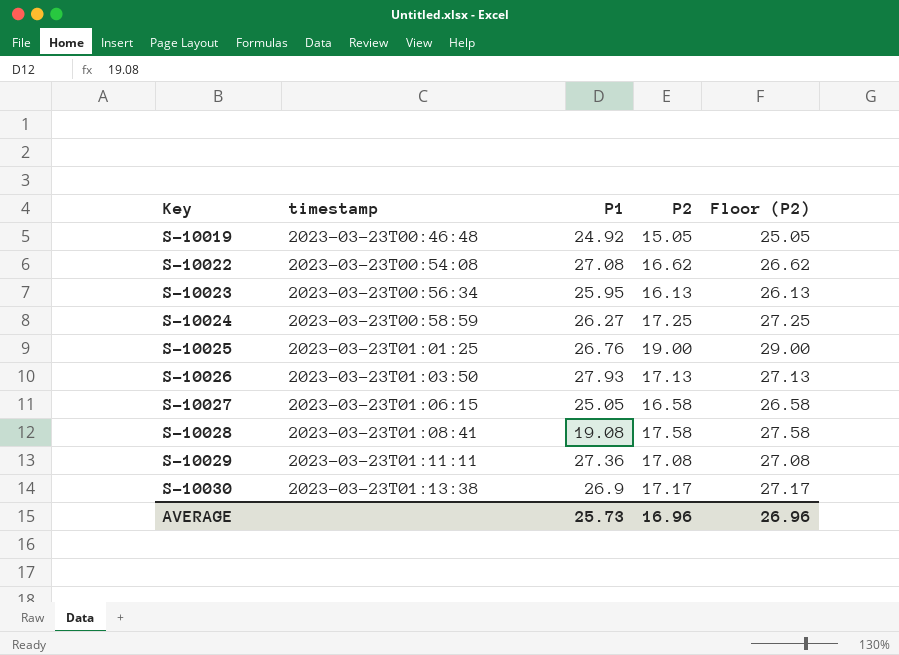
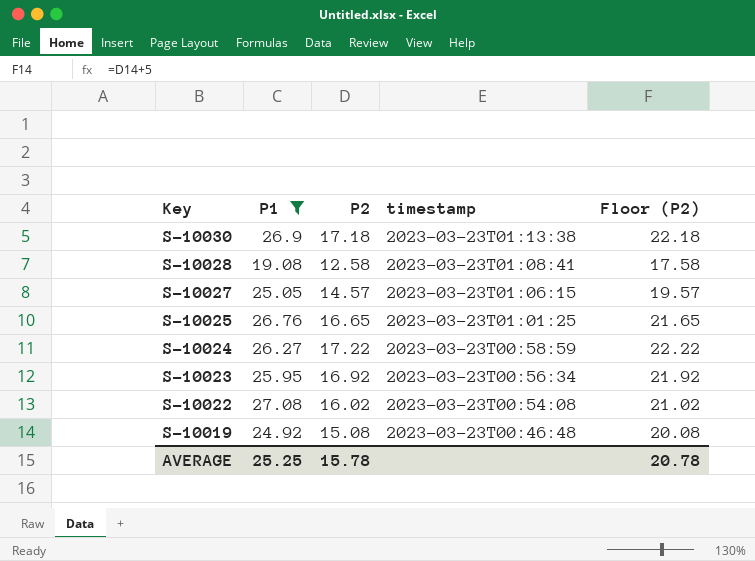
filter: none -> P1 <= 27.08
row order: Key ascending -> Key descending
column timestamp | position: 2 -> 4
column Floor (P2) | formula: [P2] + 10 -> [P2] + 5
S-10030 | P2: 17.17 -> 17.18
S-10028 | P2: 17.58 -> 12.58
S-10027 | P2: 16.58 -> 14.57
S-10025 | P2: 19.00 -> 16.65
S-10024 | P2: 17.25 -> 17.22
S-10023 | P2: 16.13 -> 16.92
S-10022 | P2: 16.62 -> 16.02
S-10019 | P2: 15.05 -> 15.08
AVERAGE | P1: 25.73 -> 25.25
AVERAGE | P2: 16.96 -> 15.78
AVERAGE | Floor (P2): 26.96 -> 20.78

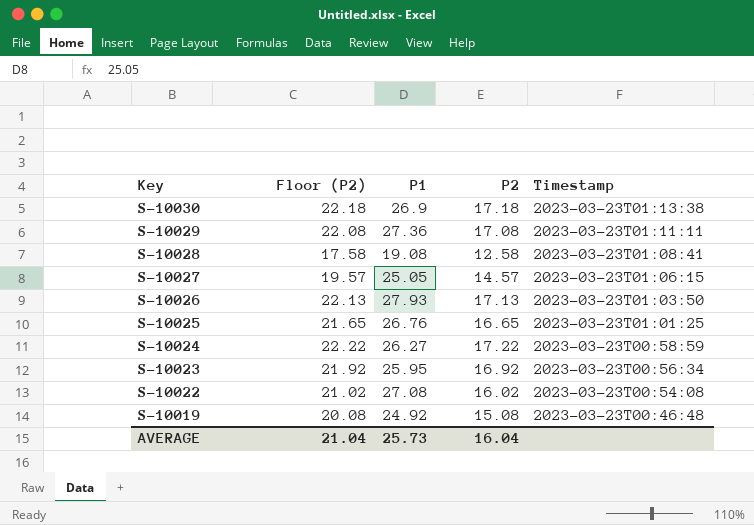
filter: P1 <= 27.08 -> none
column Floor (P2) | position: 5 -> 2
column name: timestamp -> Timestamp
AVERAGE | Floor (P2): 20.78 -> 21.04
AVERAGE | P1: 25.25 -> 25.73
AVERAGE | P2: 15.78 -> 16.04

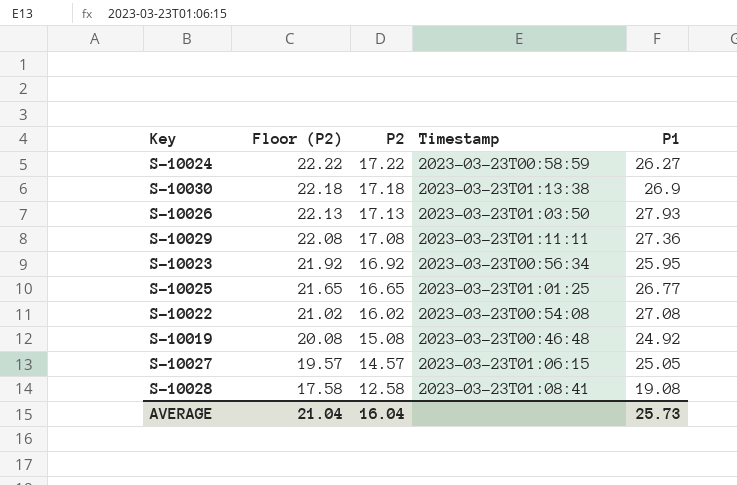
row order: Key descending -> Floor (P2) descending
column P1 | position: 3 -> 5
S-10025 | P1: 26.76 -> 26.77

